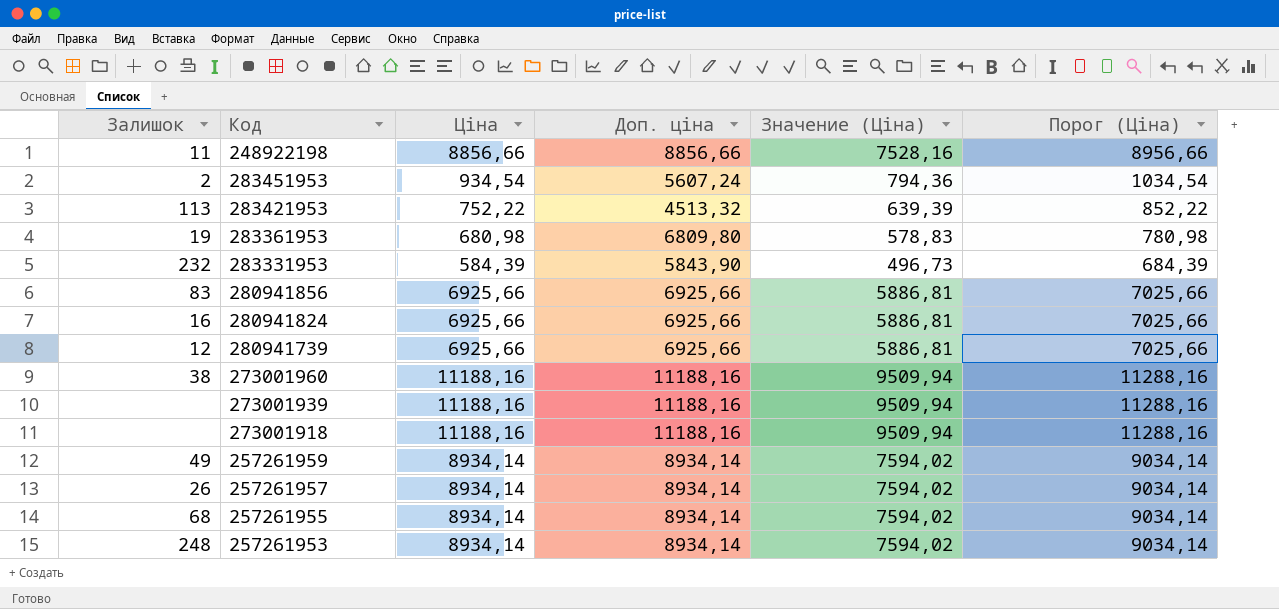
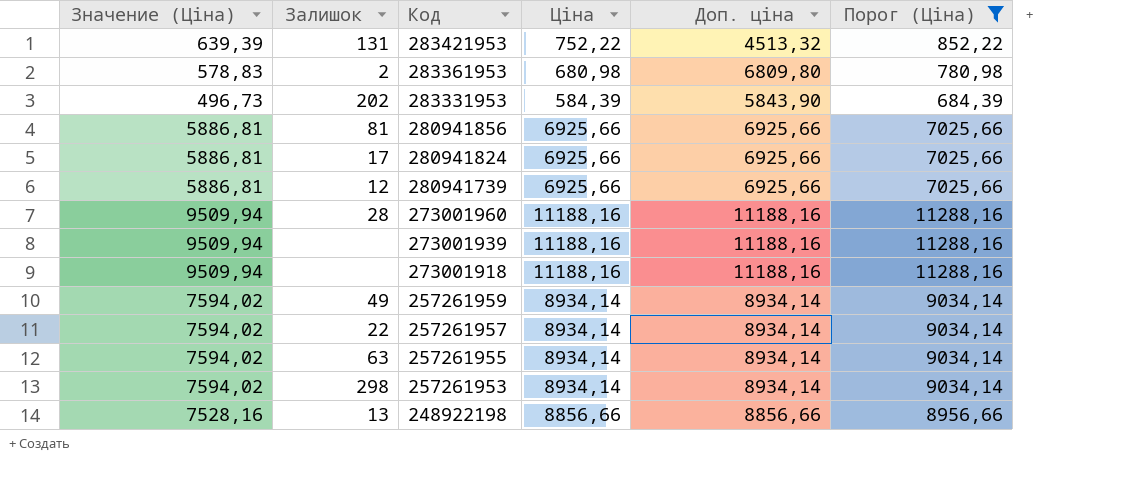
filter: none -> Порог (Ціна) != 1034,54
row order: none -> Код descending
column Значение (Ціна) | position: 5 -> 1
283421953 | Залишок: 113 -> 131
283361953 | Залишок: 19 -> 2
283331953 | Залишок: 232 -> 202
280941856 | Залишок: 83 -> 81
280941824 | Залишок: 16 -> 17
273001960 | Залишок: 38 -> 28
257261957 | Залишок: 26 -> 22
257261955 | Залишок: 68 -> 63
257261953 | Залишок: 248 -> 298
248922198 | Залишок: 11 -> 13

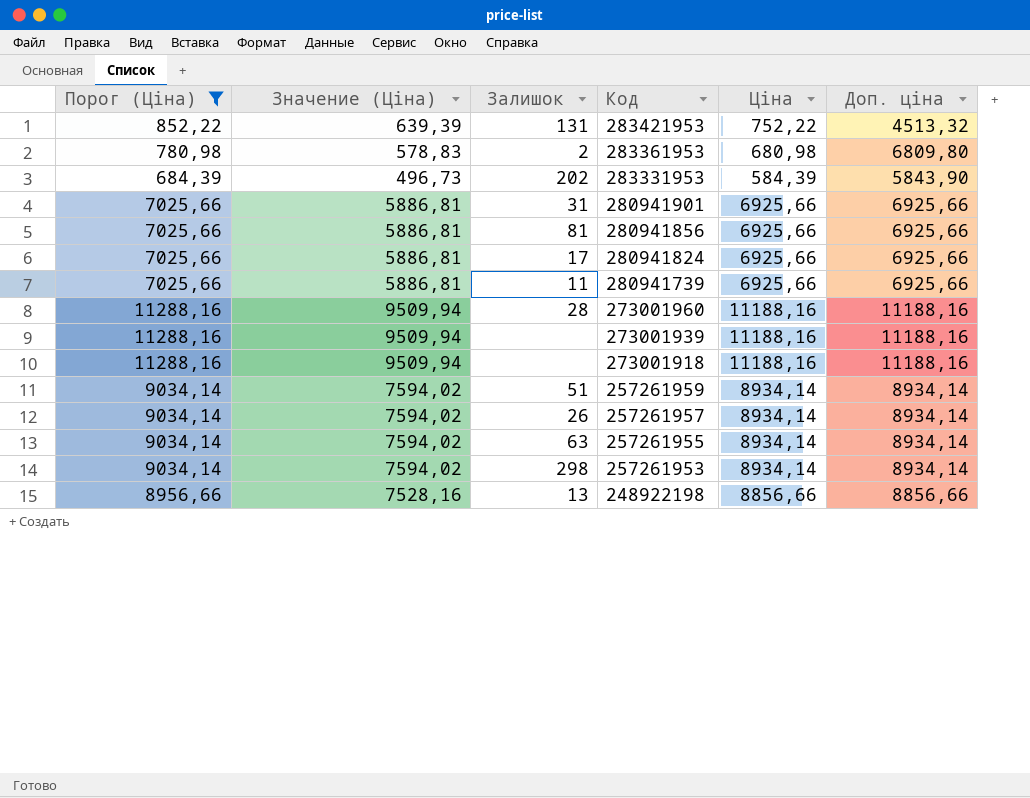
column Порог (Ціна) | position: 6 -> 1
row 280941901: none -> 7025,66 | 5886,81 | 31 | 6925,66 | 6925,66
280941739 | Залишок: 12 -> 11
257261959 | Залишок: 49 -> 51
257261957 | Залишок: 22 -> 26

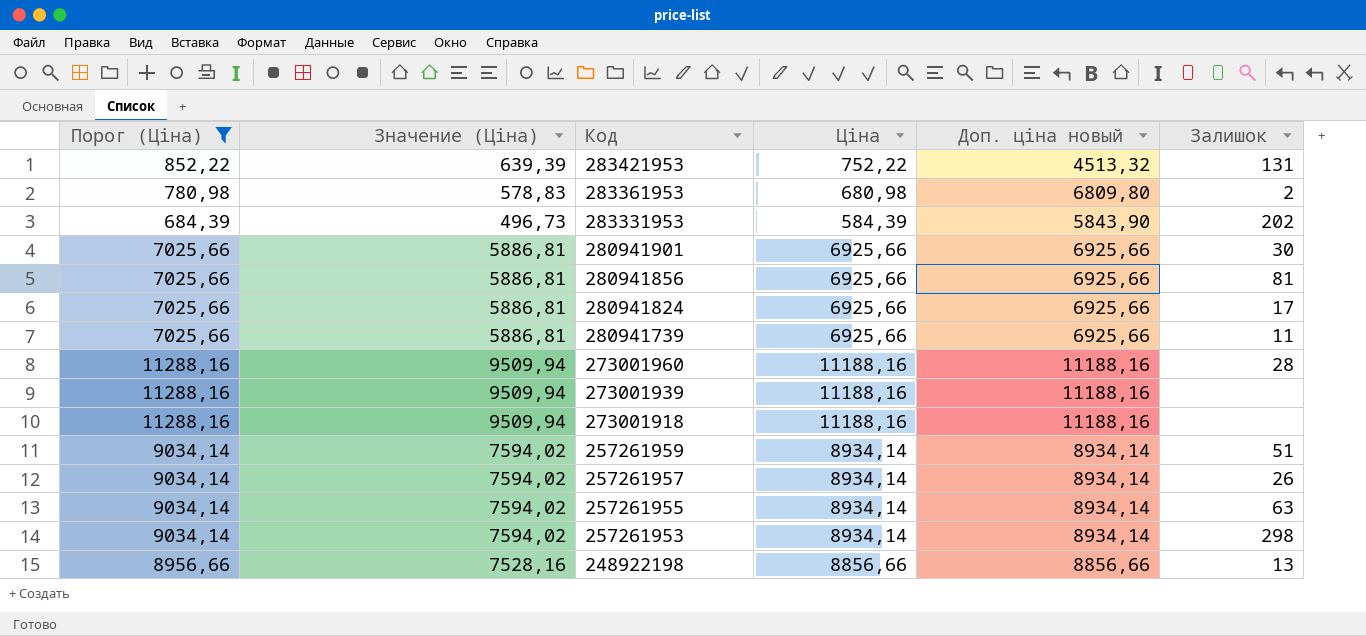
column name: Доп. ціна -> Доп. ціна новый
column Залишок | position: 3 -> 6
280941901 | Залишок: 31 -> 30

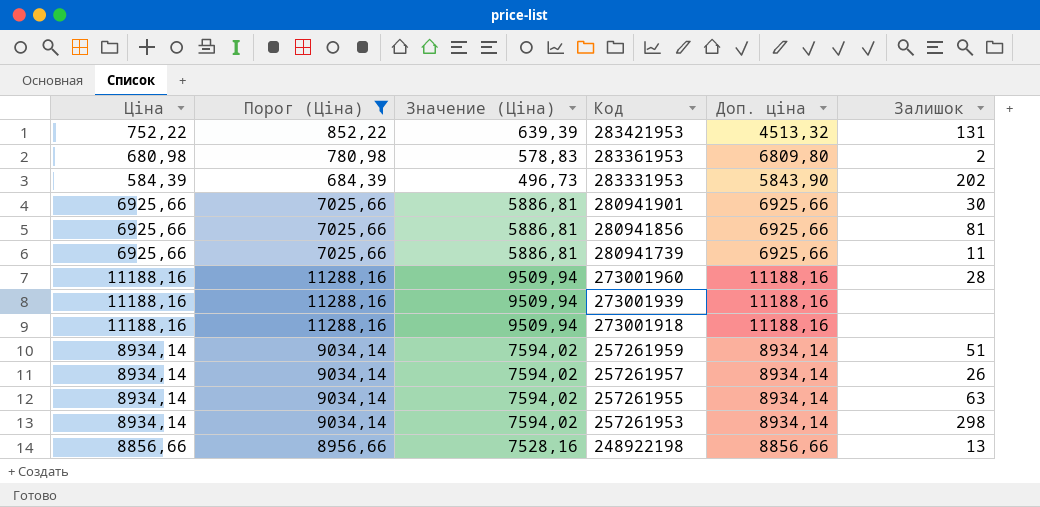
column Ціна | position: 4 -> 1
column name: Доп. ціна новый -> Доп. ціна
row 280941824: 7025,66 | 5886,81 | 6925,66 | 6925,66 | 17 -> none

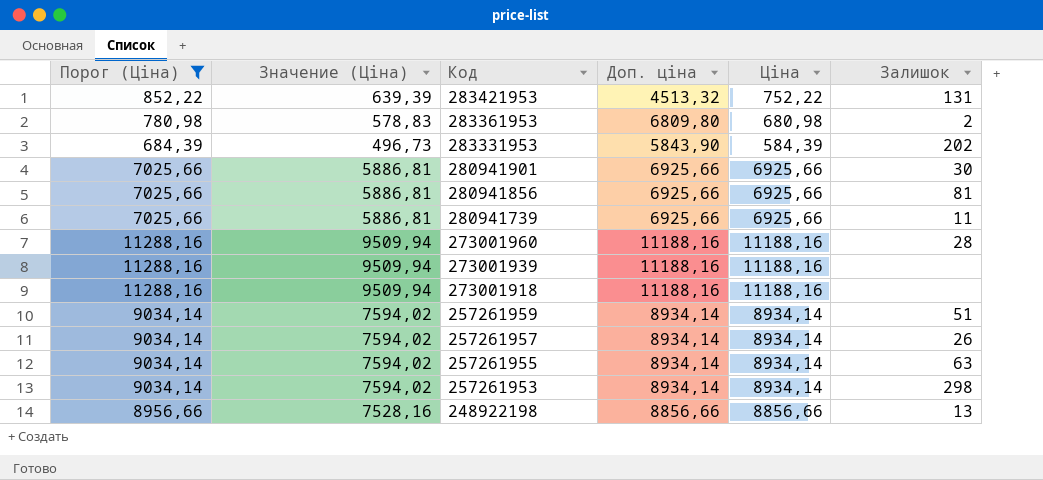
column Ціна | position: 1 -> 5

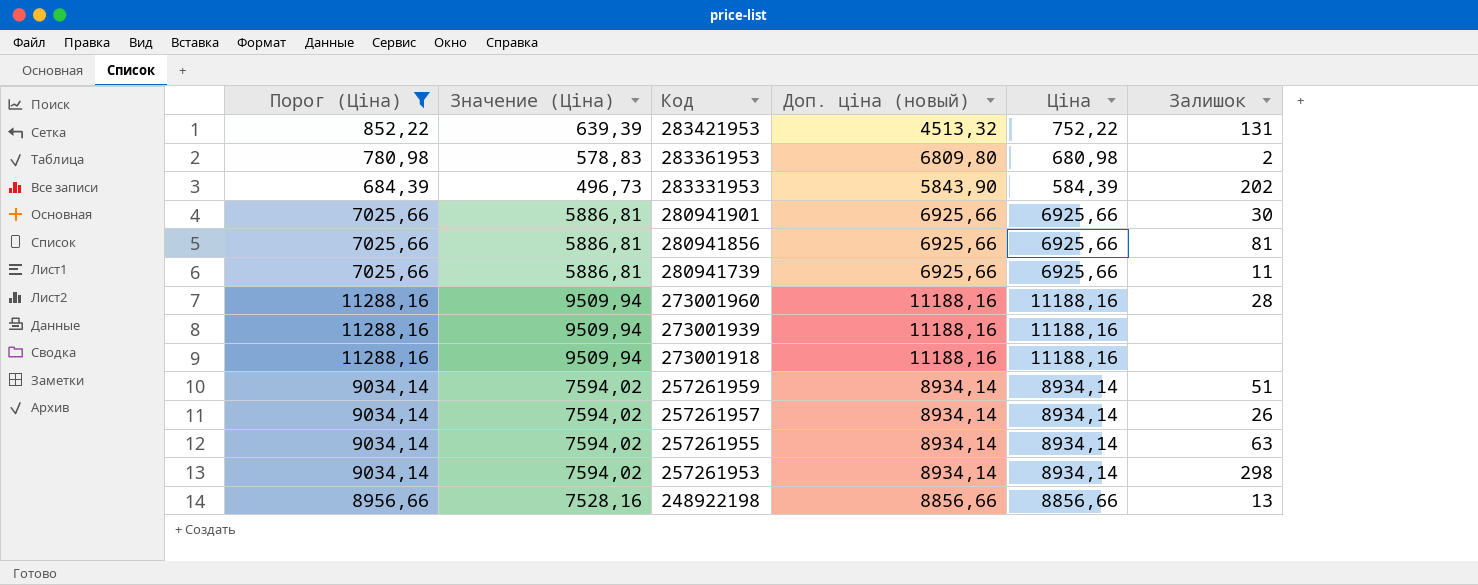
column name: Доп. ціна -> Доп. ціна (новый)

